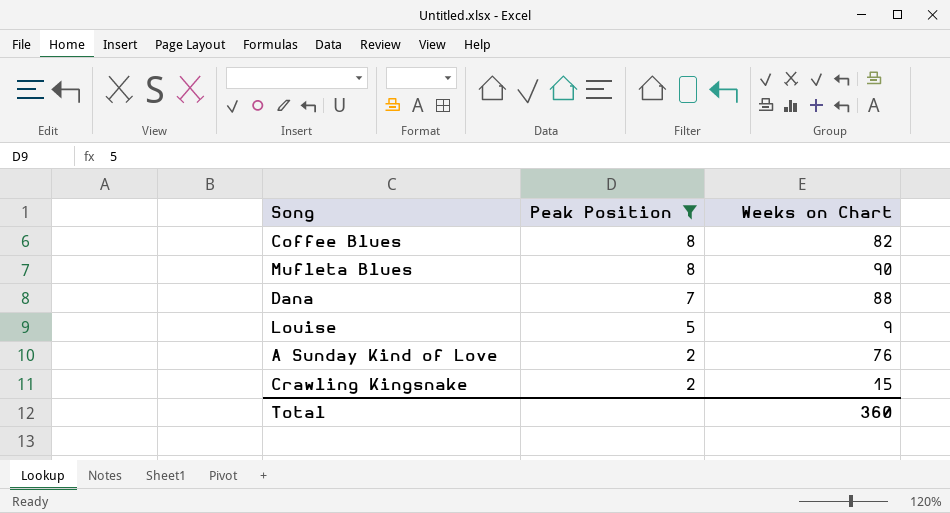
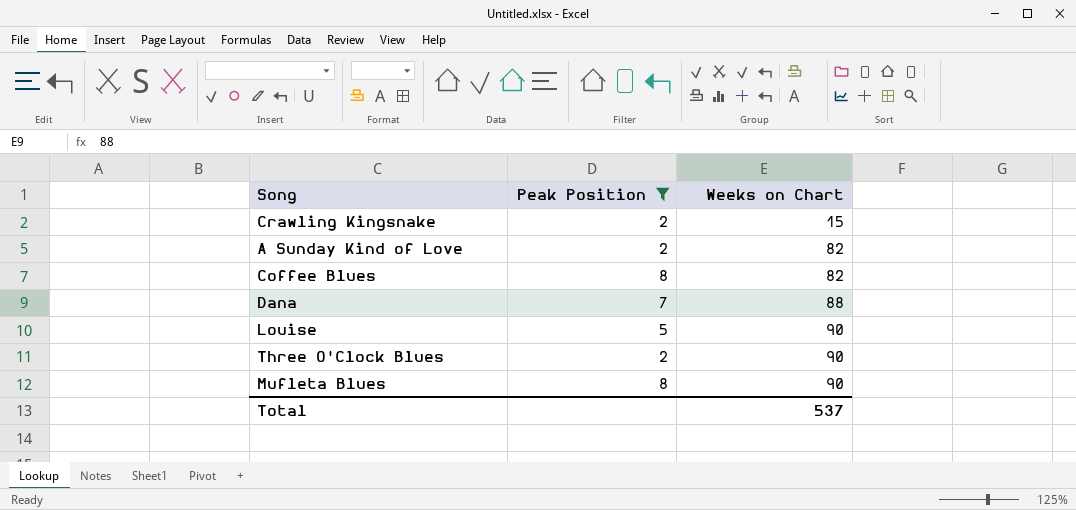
row order: Peak Position descending -> Weeks on Chart ascending
A Sunday Kind of Love | Weeks on Chart: 76 -> 82
Louise | Weeks on Chart: 9 -> 90
row Three O'Clock Blues: none -> 2 | 90
Total | Weeks on Chart: 360 -> 537

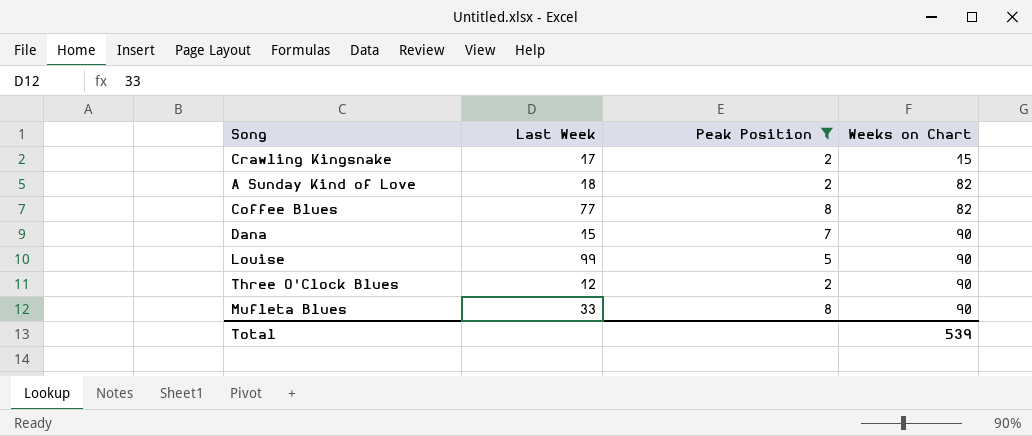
column Last Week | position: none -> 2
Dana | Weeks on Chart: 88 -> 90
Total | Weeks on Chart: 537 -> 539

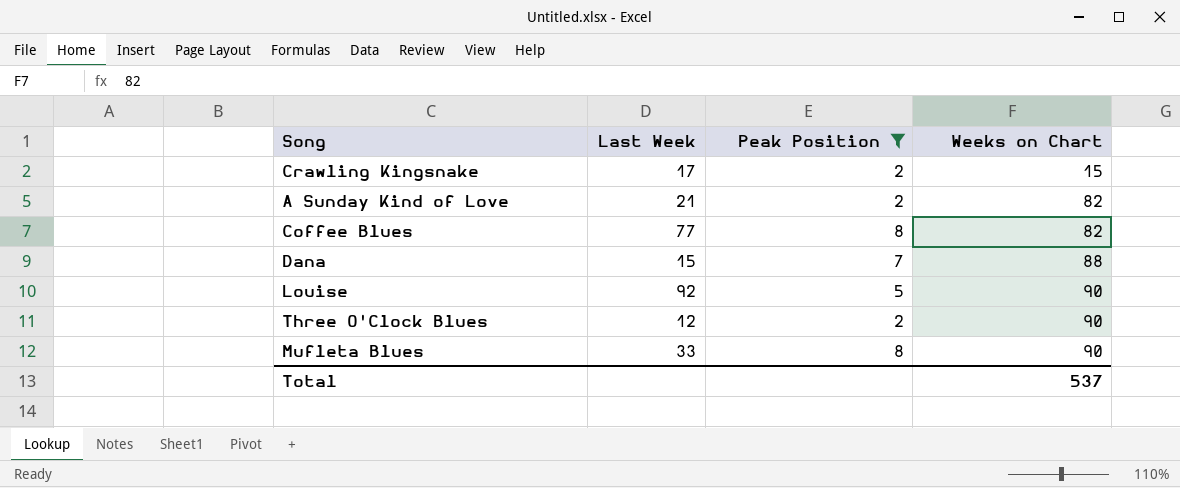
A Sunday Kind of Love | Last Week: 18 -> 21
Dana | Weeks on Chart: 90 -> 88
Louise | Last Week: 99 -> 92
Total | Weeks on Chart: 539 -> 537

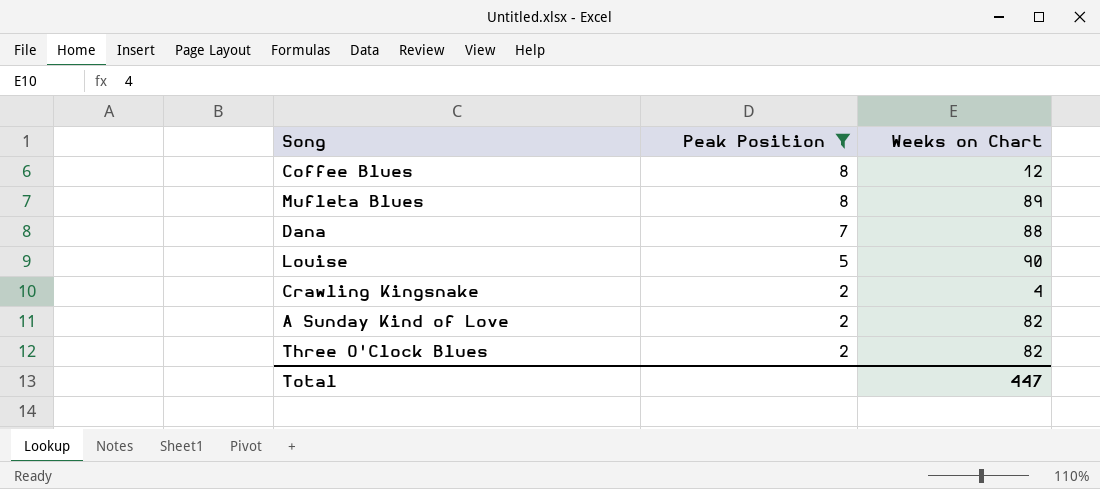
row order: Weeks on Chart ascending -> Peak Position descending
column Last Week | position: 2 -> none
Coffee Blues | Weeks on Chart: 82 -> 12
Mufleta Blues | Weeks on Chart: 90 -> 89
Crawling Kingsnake | Weeks on Chart: 15 -> 4
Three O'Clock Blues | Weeks on Chart: 90 -> 82
Total | Weeks on Chart: 537 -> 447

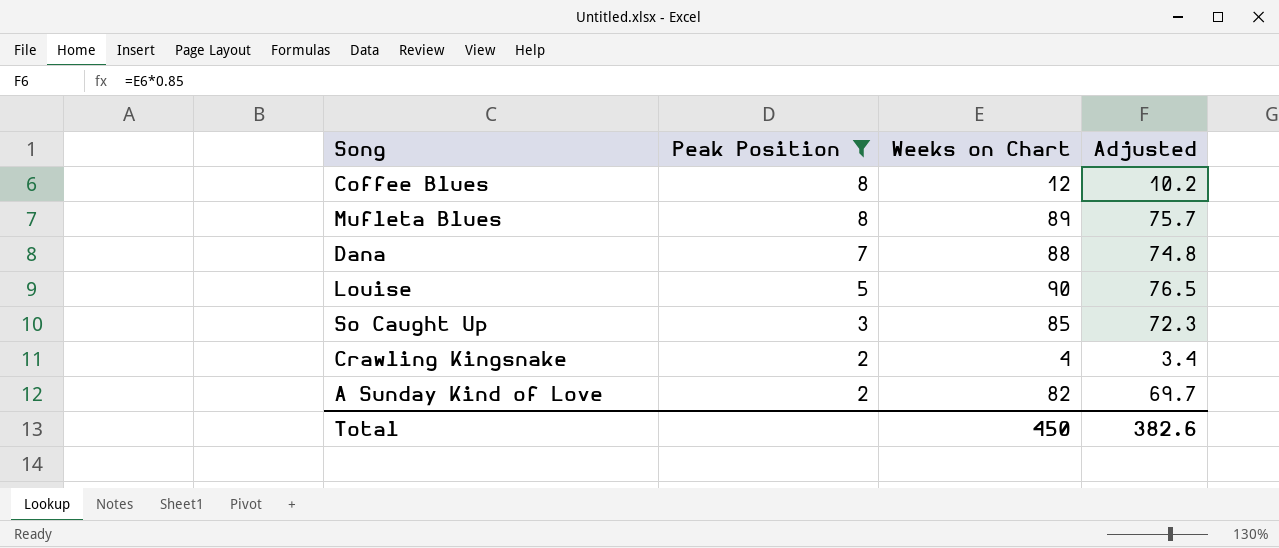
column Adjusted | formula: none -> [Weeks on Chart] * 0.85
row Three O'Clock Blues: 2 | 82 -> none
row So Caught Up: none -> 3 | 85 | 72.3
Total | Weeks on Chart: 447 -> 450

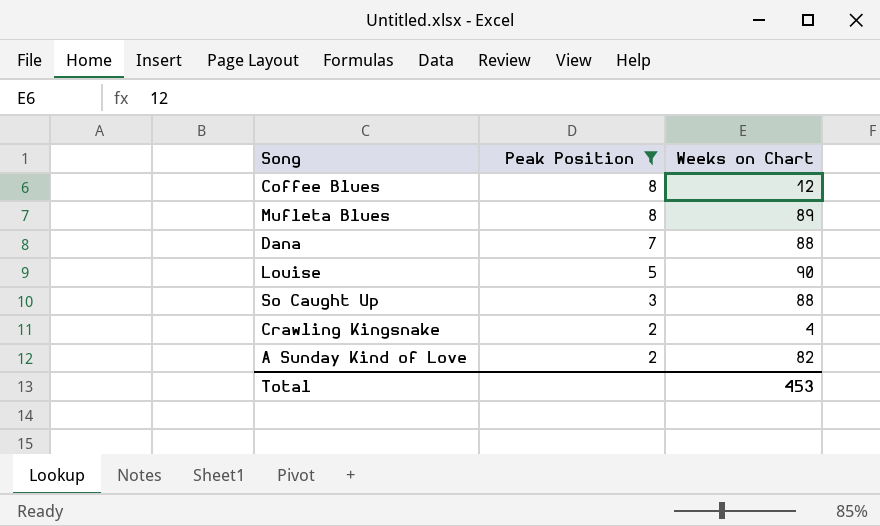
column Adjusted | formula: [Weeks on Chart] * 0.85 -> none
So Caught Up | Weeks on Chart: 85 -> 88
Total | Weeks on Chart: 450 -> 453

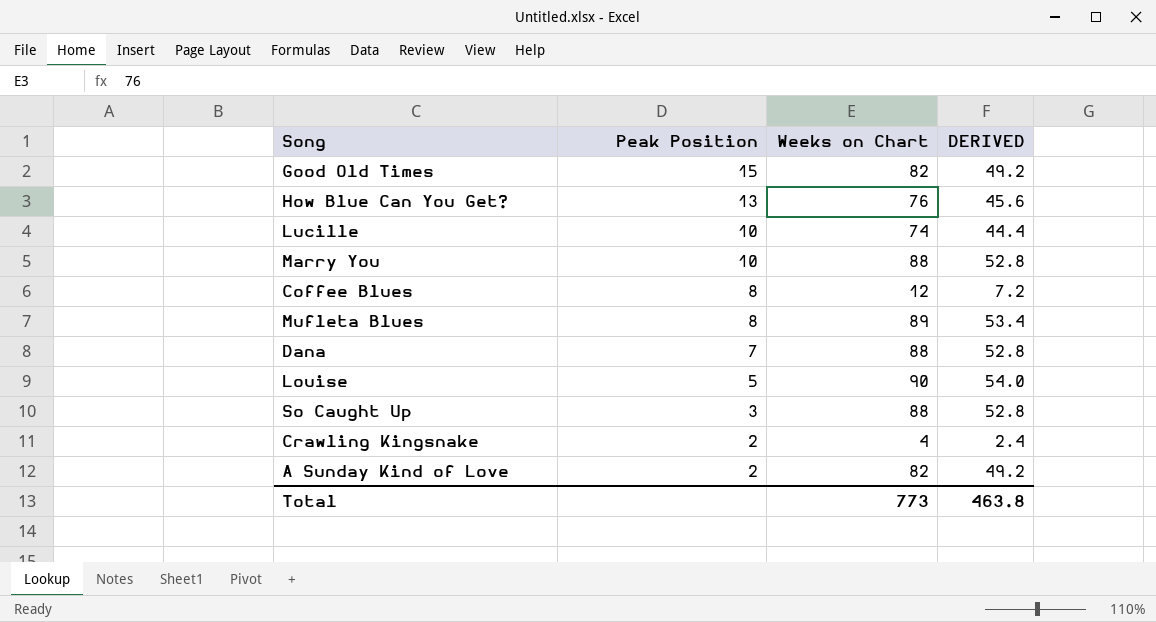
filter: Peak Position <= 8 -> none
column DERIVED | formula: none -> [Weeks on Chart] * 0.6
Total | Weeks on Chart: 453 -> 773

